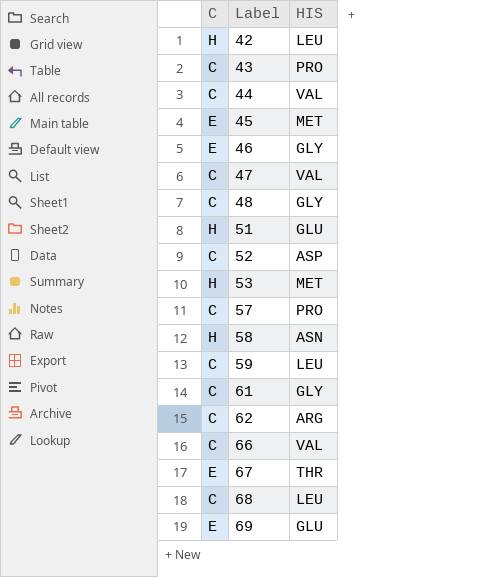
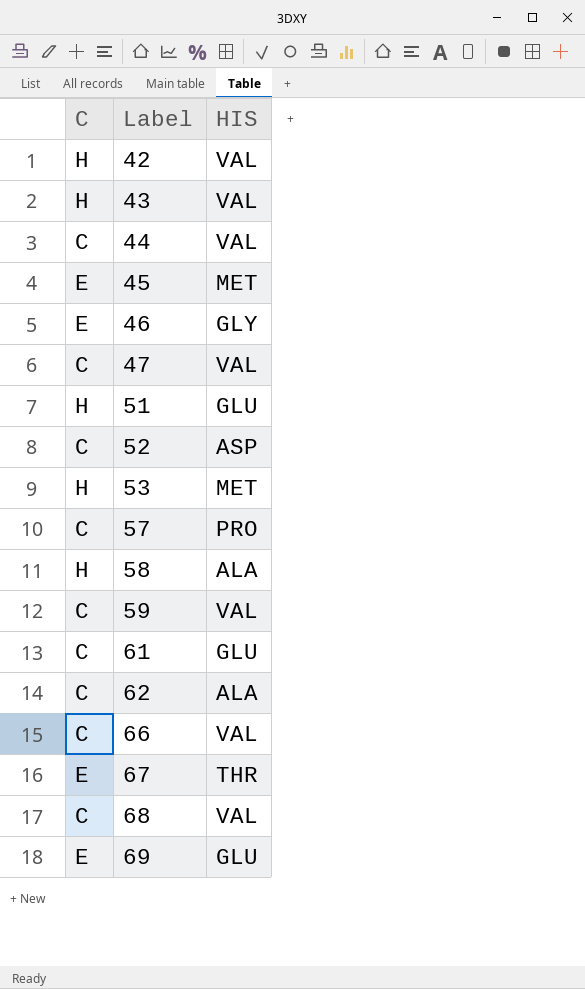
row 48: C | GLY -> none
42 | HIS: LEU -> VAL
43 | C: C -> H
43 | HIS: PRO -> VAL
58 | HIS: ASN -> ALA
59 | HIS: LEU -> VAL
61 | HIS: GLY -> GLU
62 | HIS: ARG -> ALA
68 | HIS: LEU -> VAL

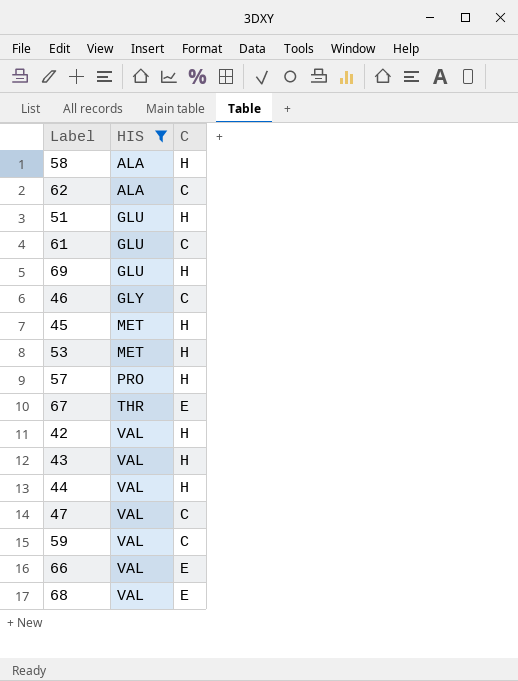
filter: none -> HIS != ASP
row order: Label ascending -> HIS ascending
column C | position: 1 -> 3
69 | C: E -> H
46 | C: E -> C
45 | C: E -> H
57 | C: C -> H
44 | C: C -> H
66 | C: C -> E
68 | C: C -> E

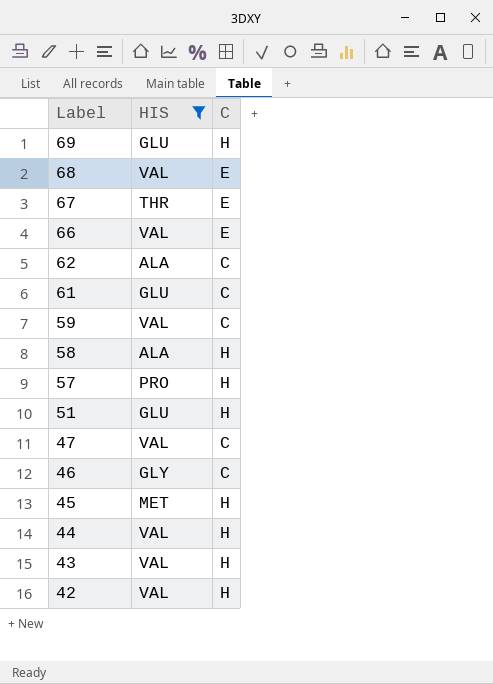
row order: HIS ascending -> Label descending
row 53: MET | H -> none

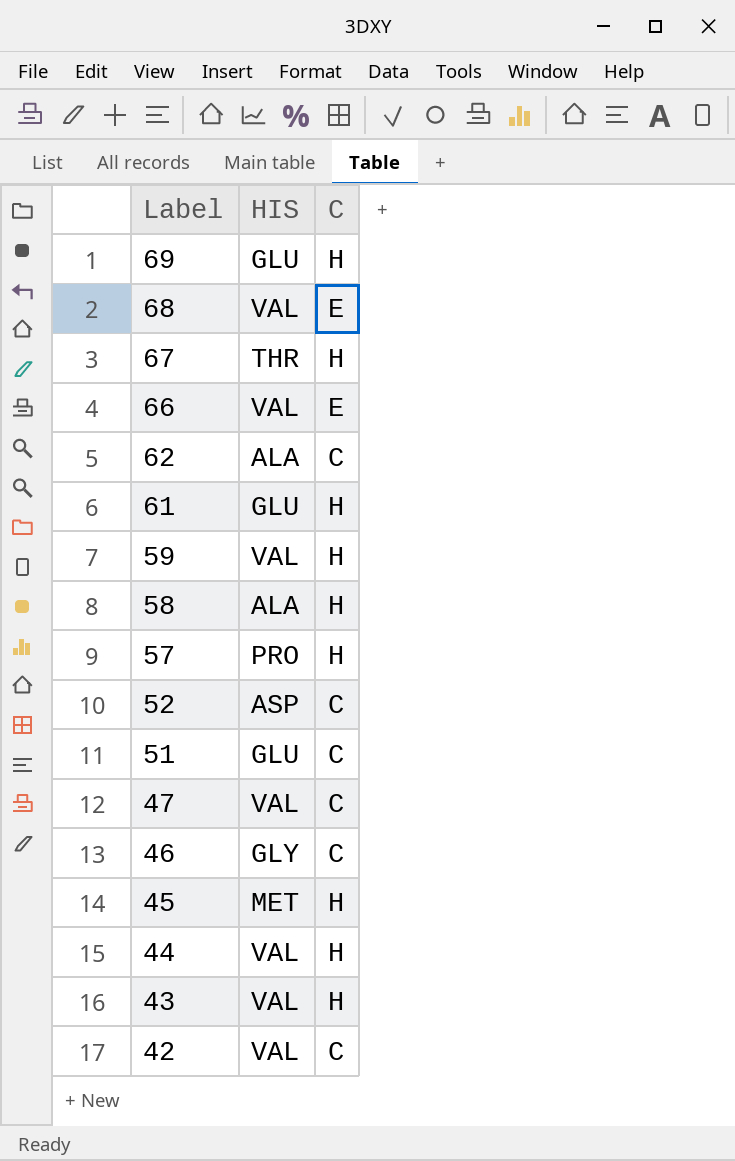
filter: HIS != ASP -> none
67 | C: E -> H
61 | C: C -> H
59 | C: C -> H
51 | C: H -> C
42 | C: H -> C

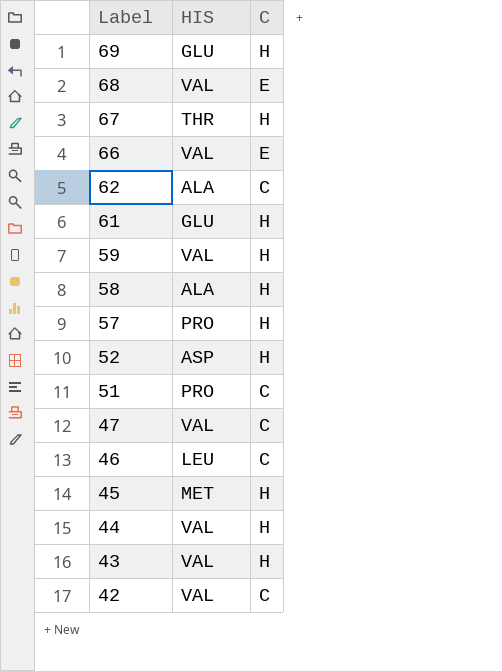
52 | C: C -> H
51 | HIS: GLU -> PRO
46 | HIS: GLY -> LEU

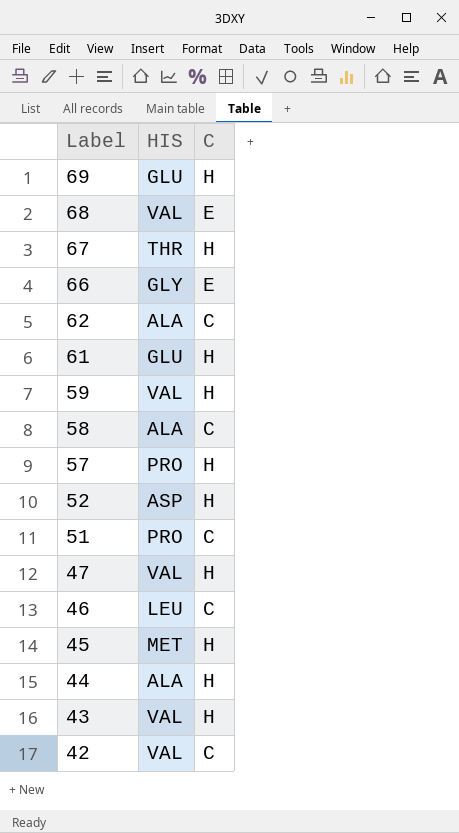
66 | HIS: VAL -> GLY
58 | C: H -> C
47 | C: C -> H
44 | HIS: VAL -> ALA

